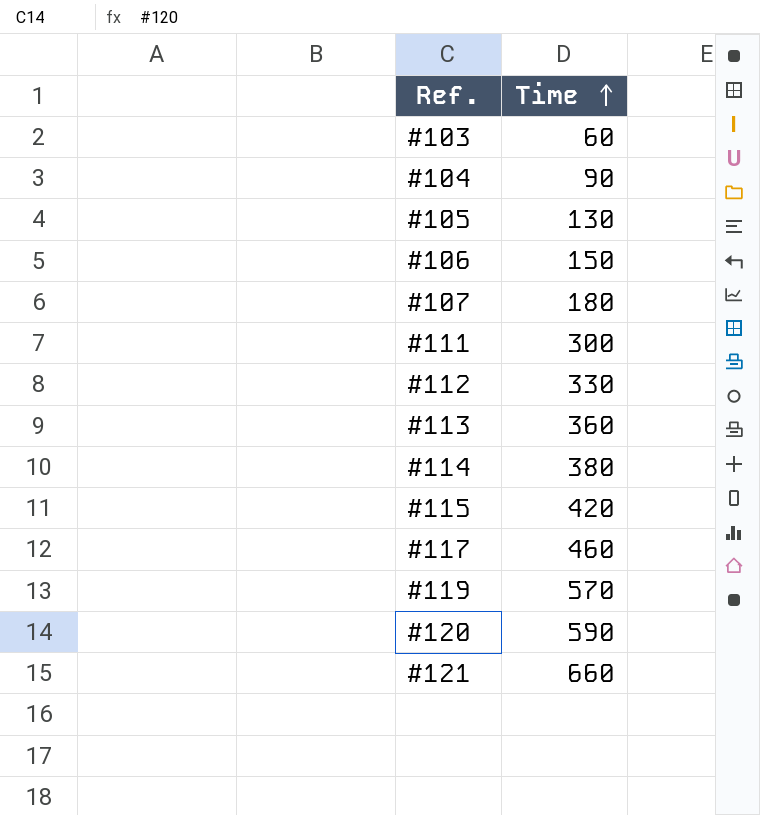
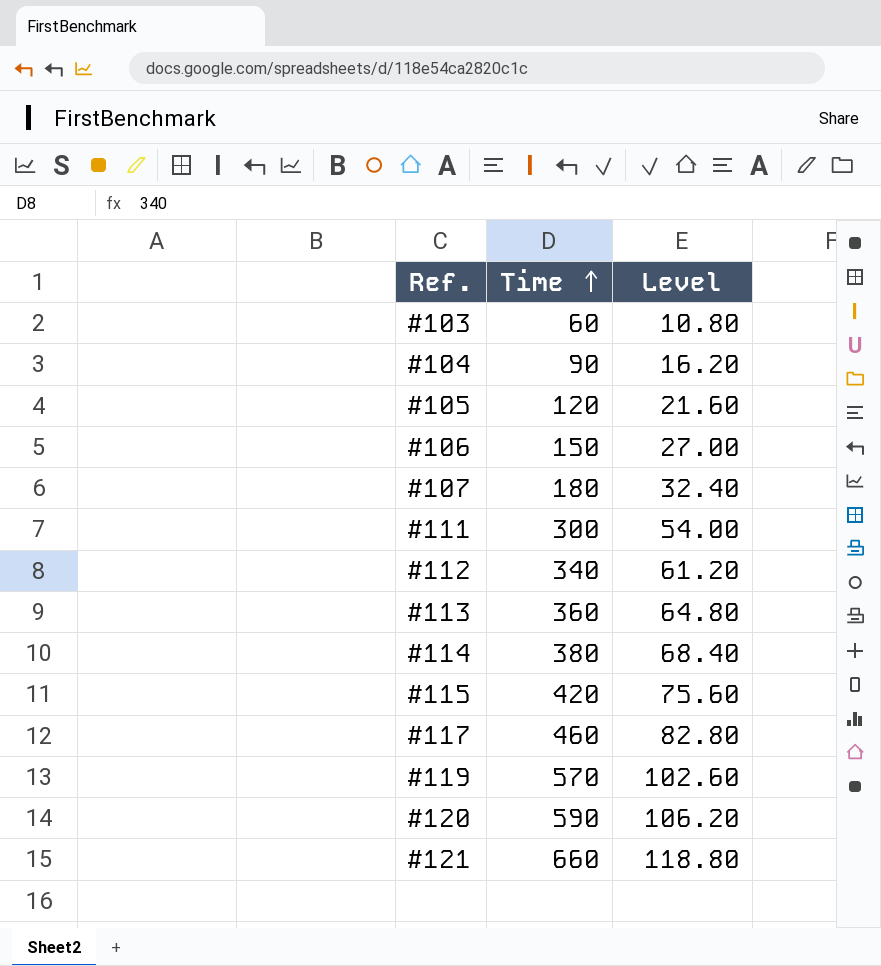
column Level | formula: none -> [Time] * 0.18
#105 | Time: 130 -> 120
#112 | Time: 330 -> 340

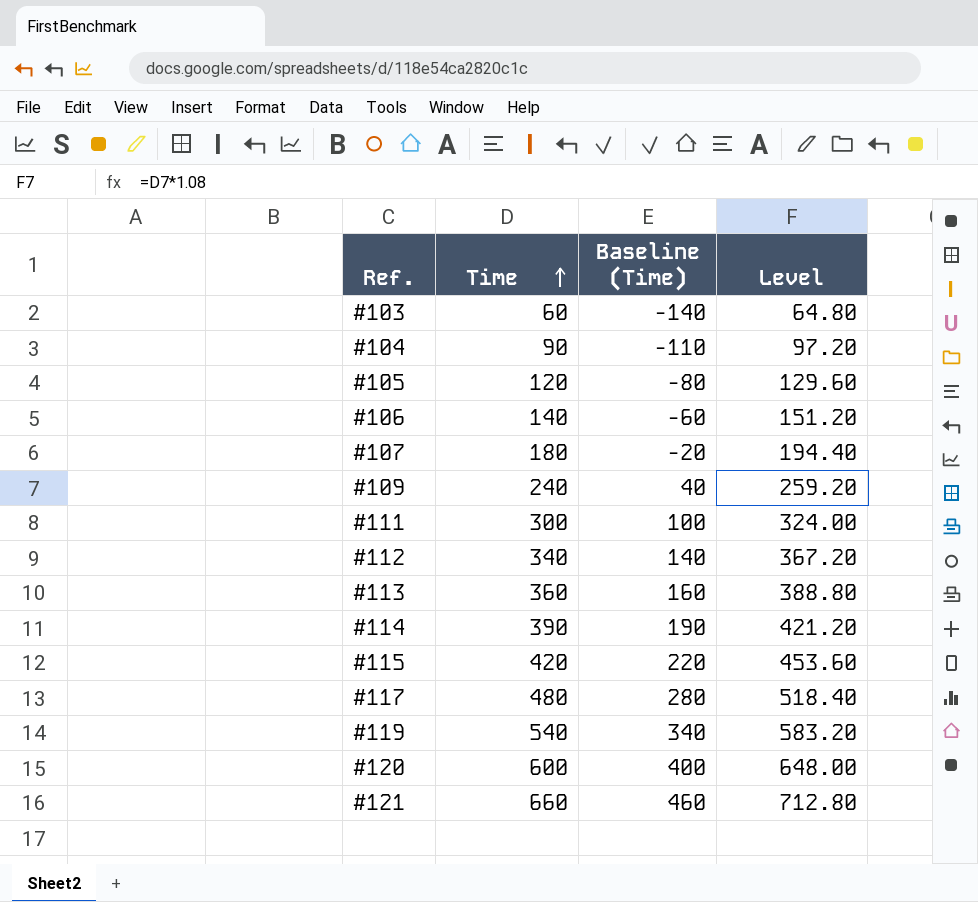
column Baseline (Time) | formula: none -> [Time] - 200
column Level | formula: [Time] * 0.18 -> [Time] * 1.08
#106 | Time: 150 -> 140
row #109: none -> 240 | 40 | 259.20
#114 | Time: 380 -> 390
#117 | Time: 460 -> 480
#119 | Time: 570 -> 540
#120 | Time: 590 -> 600

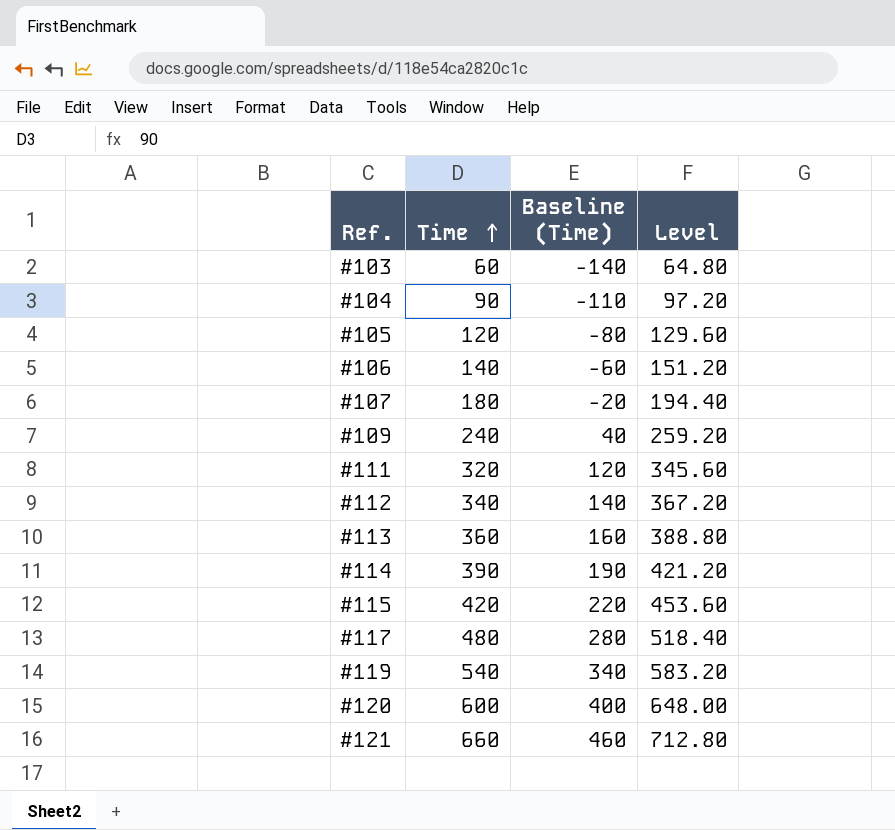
#111 | Time: 300 -> 320
#111 | Baseline (Time): 100 -> 120
#111 | Level: 324.00 -> 345.60

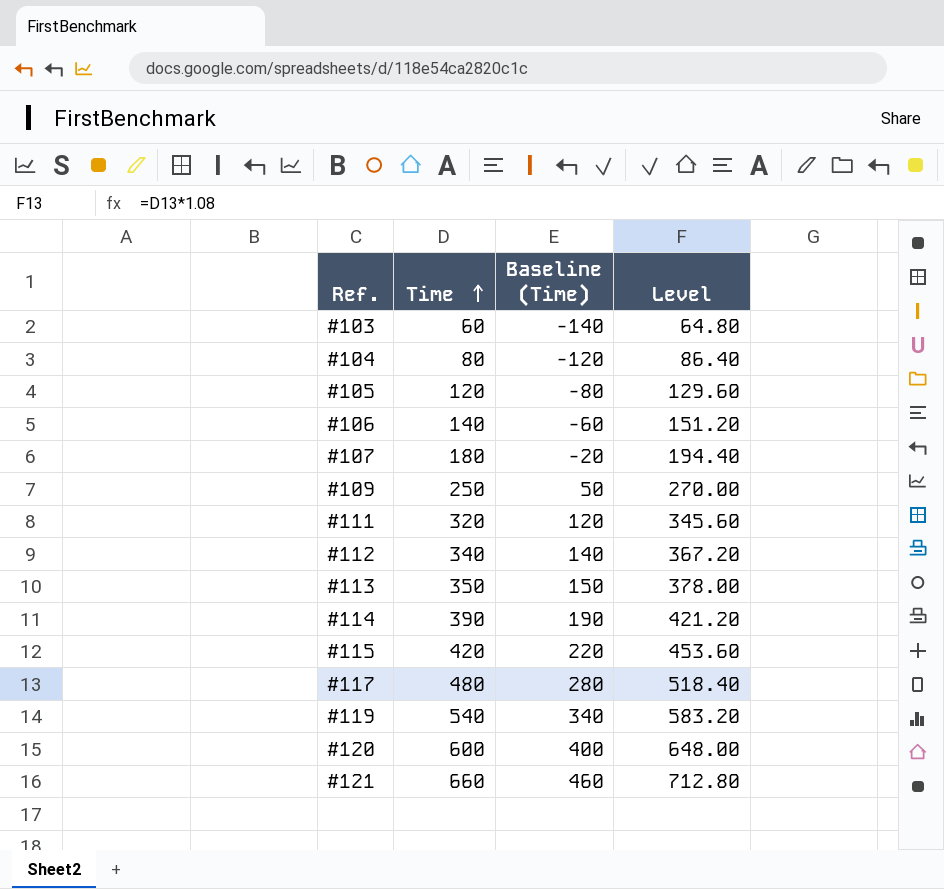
#104 | Time: 90 -> 80
#104 | Baseline (Time): -110 -> -120
#104 | Level: 97.20 -> 86.40
#109 | Time: 240 -> 250
#109 | Baseline (Time): 40 -> 50
#109 | Level: 259.20 -> 270.00
#113 | Time: 360 -> 350
#113 | Baseline (Time): 160 -> 150
#113 | Level: 388.80 -> 378.00

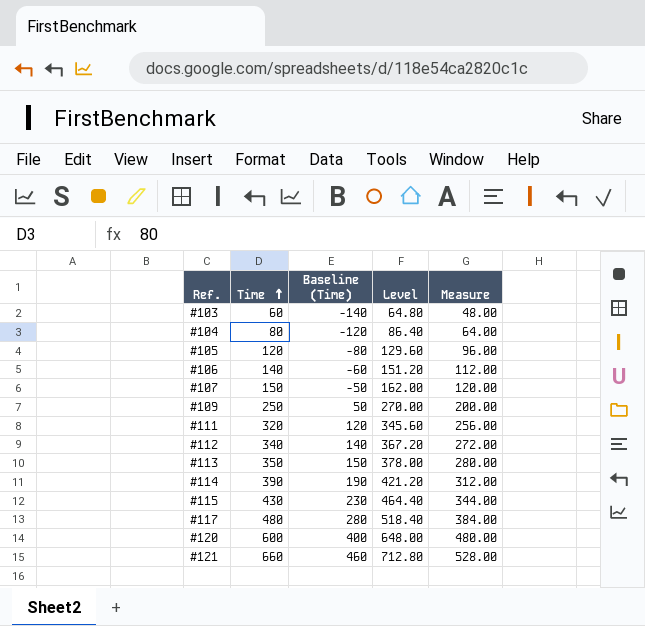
column Measure | formula: none -> [Time] * 0.8
row #119: 540 | 340 | 583.20 -> none
#107 | Time: 180 -> 150
#107 | Baseline (Time): -20 -> -50
#107 | Level: 194.40 -> 162.00
#115 | Time: 420 -> 430
#115 | Baseline (Time): 220 -> 230
#115 | Level: 453.60 -> 464.40

